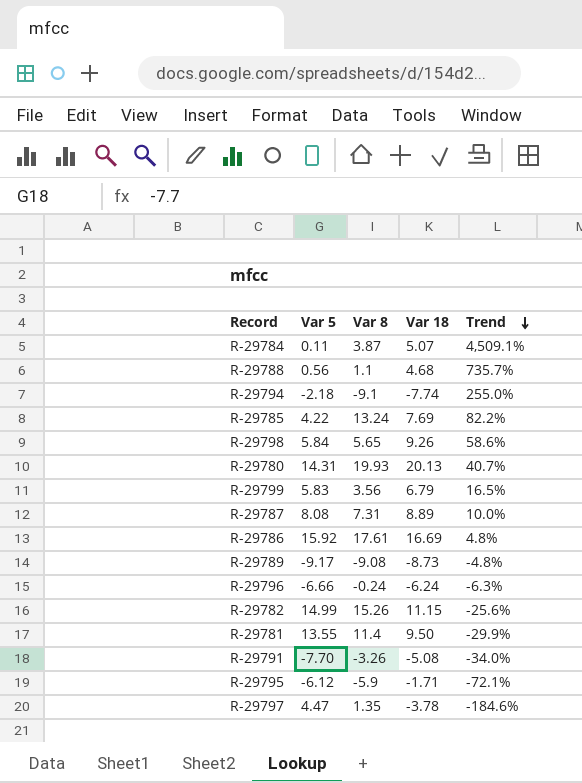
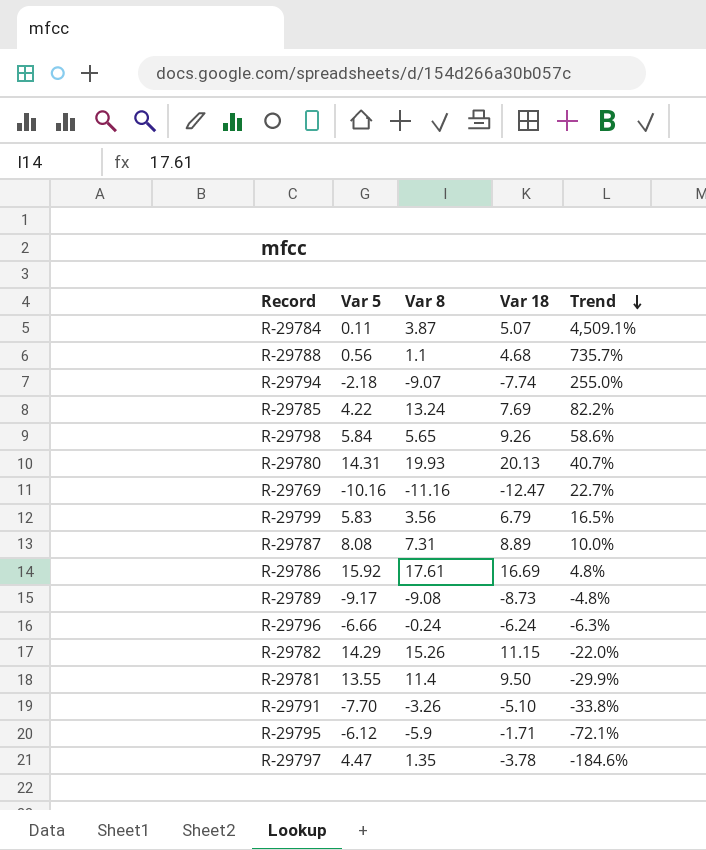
R-29794 | Var 8: -9.1 -> -9.07
row R-29769: none -> -10.16 | -11.16 | -12.47 | 22.7%
R-29782 | Var 5: 14.99 -> 14.29
R-29782 | Trend: -25.6% -> -22.0%
R-29791 | Var 18: -5.08 -> -5.10
R-29791 | Trend: -34.0% -> -33.8%

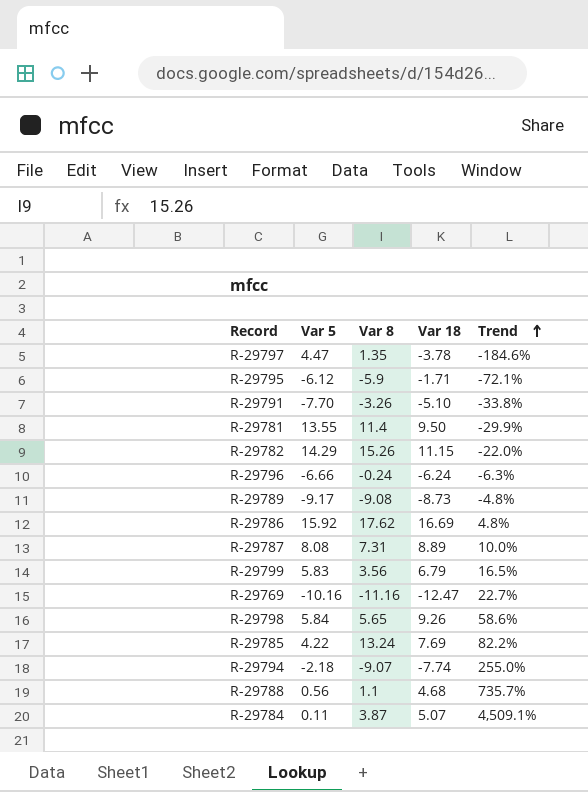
row order: Trend descending -> Trend ascending
row R-29780: 14.31 | 19.93 | 20.13 | 40.7% -> none
R-29786 | Var 8: 17.61 -> 17.62

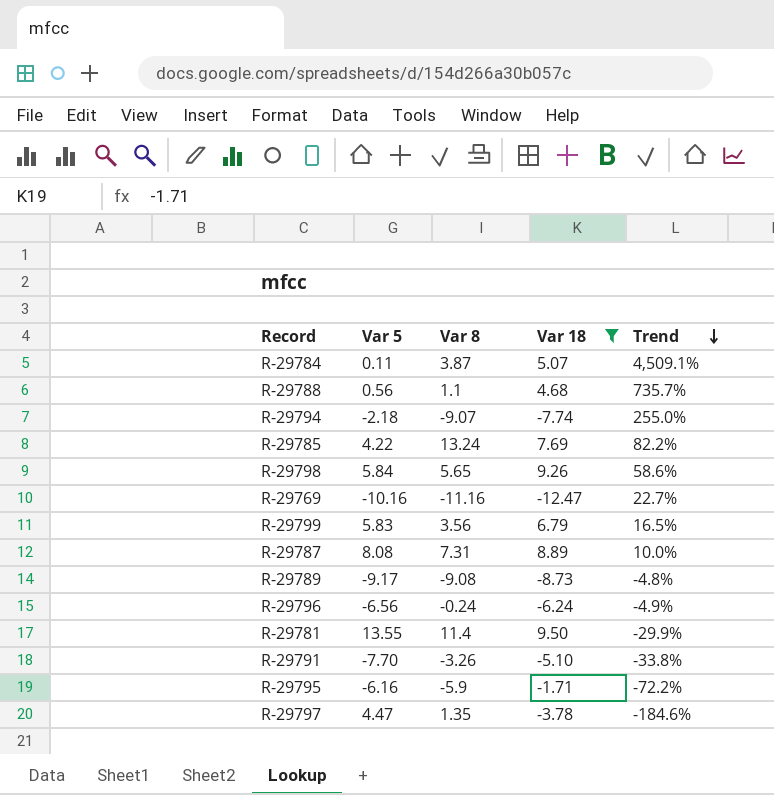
filter: none -> Var 18 <= 9.50
row order: Trend ascending -> Trend descending
R-29796 | Var 5: -6.66 -> -6.56
R-29796 | Trend: -6.3% -> -4.9%
R-29795 | Var 5: -6.12 -> -6.16
R-29795 | Trend: -72.1% -> -72.2%

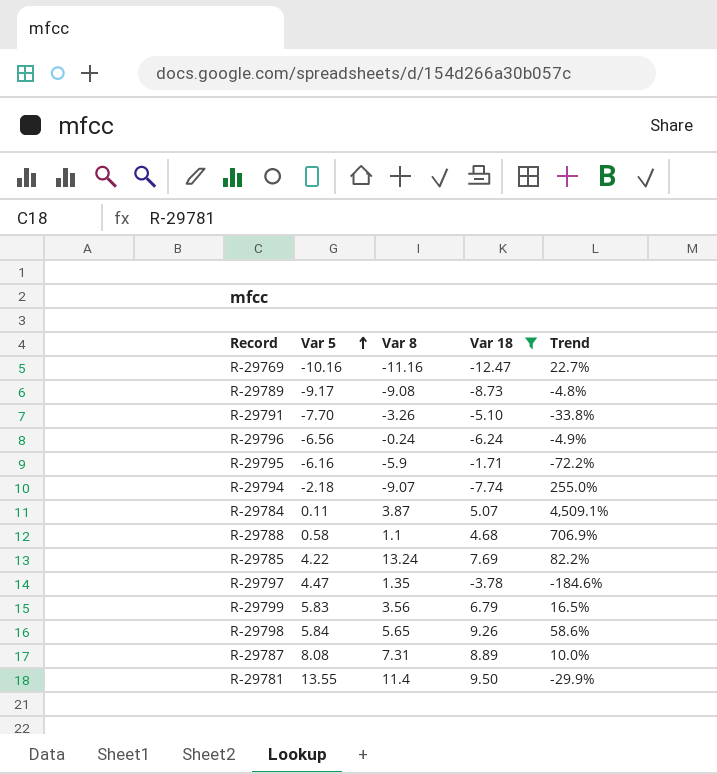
row order: Trend descending -> Var 5 ascending
R-29788 | Var 5: 0.56 -> 0.58
R-29788 | Trend: 735.7% -> 706.9%

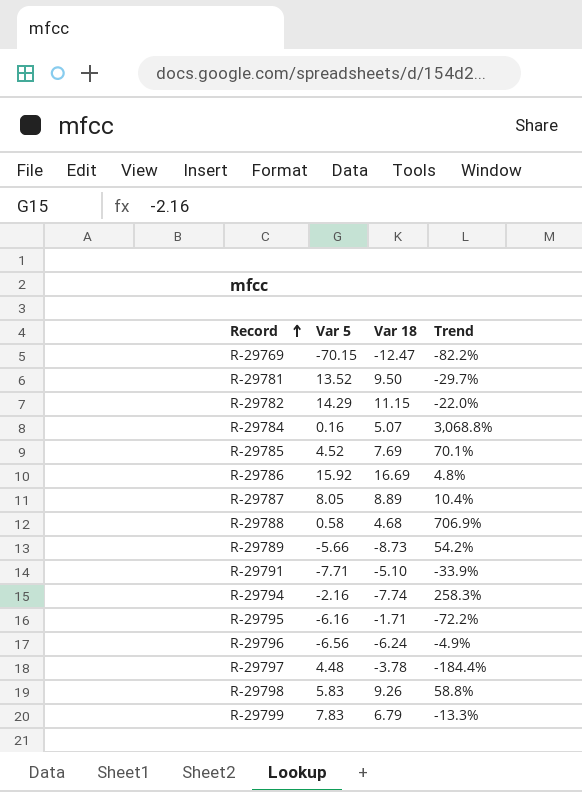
filter: Var 18 <= 9.50 -> none
row order: Var 5 ascending -> Record ascending
column Var 8 | position: 3 -> none
R-29769 | Var 5: -10.16 -> -70.15
R-29769 | Trend: 22.7% -> -82.2%
R-29781 | Var 5: 13.55 -> 13.52
R-29781 | Trend: -29.9% -> -29.7%
R-29784 | Var 5: 0.11 -> 0.16
R-29784 | Trend: 4,509.1% -> 3,068.8%
R-29785 | Var 5: 4.22 -> 4.52
R-29785 | Trend: 82.2% -> 70.1%
R-29787 | Var 5: 8.08 -> 8.05
R-29787 | Trend: 10.0% -> 10.4%
R-29789 | Var 5: -9.17 -> -5.66
R-29789 | Trend: -4.8% -> 54.2%
R-29791 | Var 5: -7.70 -> -7.71
R-29791 | Trend: -33.8% -> -33.9%
R-29794 | Var 5: -2.18 -> -2.16
R-29794 | Trend: 255.0% -> 258.3%
R-29797 | Var 5: 4.47 -> 4.48
R-29797 | Trend: -184.6% -> -184.4%
R-29798 | Var 5: 5.84 -> 5.83
R-29798 | Trend: 58.6% -> 58.8%
R-29799 | Var 5: 5.83 -> 7.83
R-29799 | Trend: 16.5% -> -13.3%

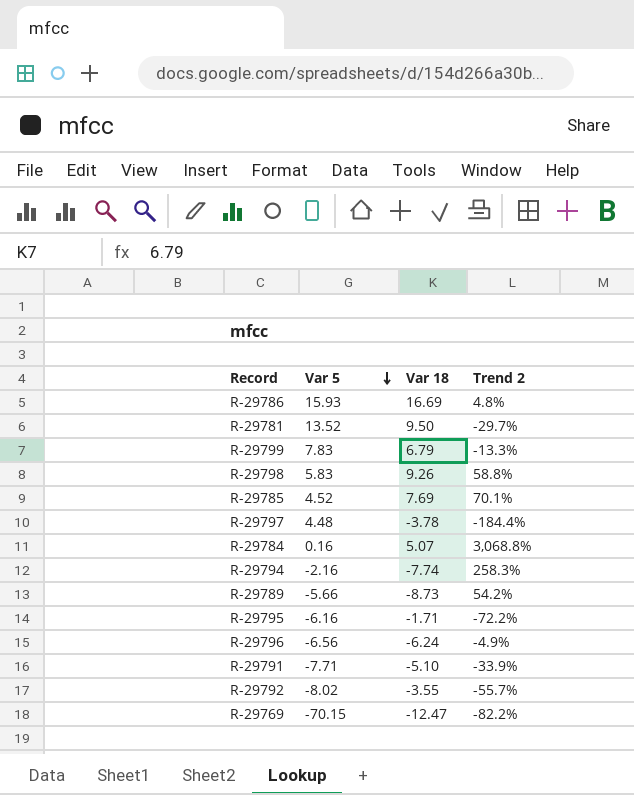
row order: Record ascending -> Var 5 descending
column name: Trend -> Trend 2
row R-29782: 14.29 | 11.15 | -22.0% -> none
row R-29787: 8.05 | 8.89 | 10.4% -> none
row R-29788: 0.58 | 4.68 | 706.9% -> none
R-29786 | Var 5: 15.92 -> 15.93
row R-29792: none -> -8.02 | -3.55 | -55.7%

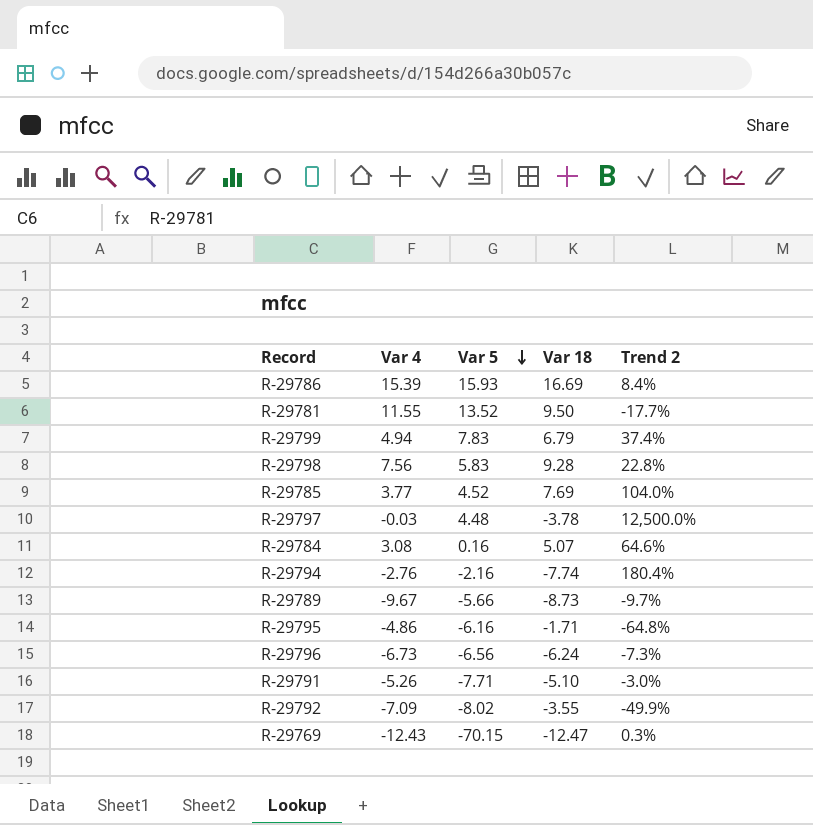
column Var 4 | position: none -> 2
column Trend 2 | formula: ([Var 18] - [Var 5]) / [Var 5] -> ([Var 18] - [Var 4]) / [Var 4]
R-29798 | Var 18: 9.26 -> 9.28

